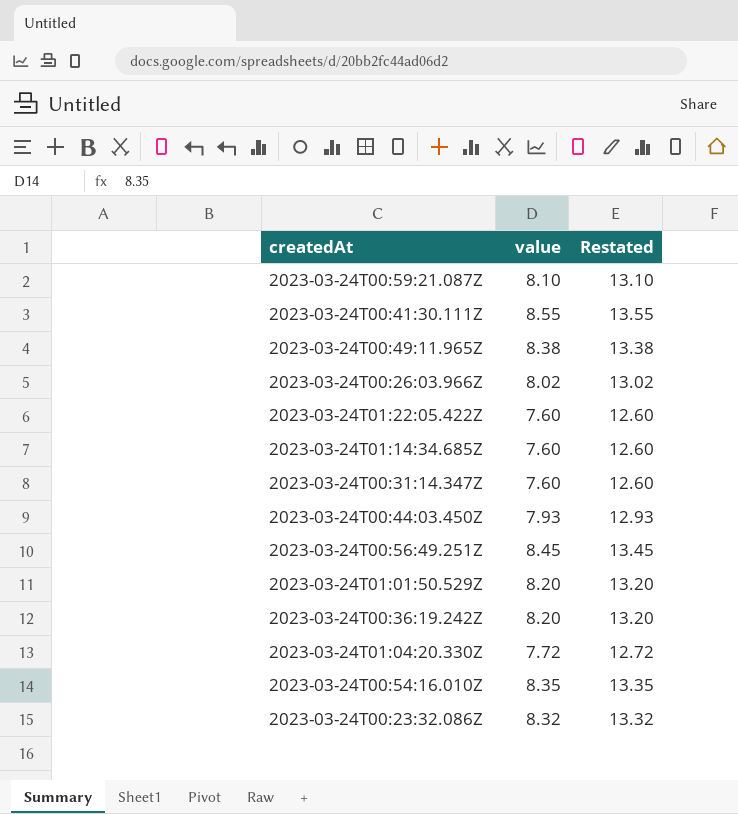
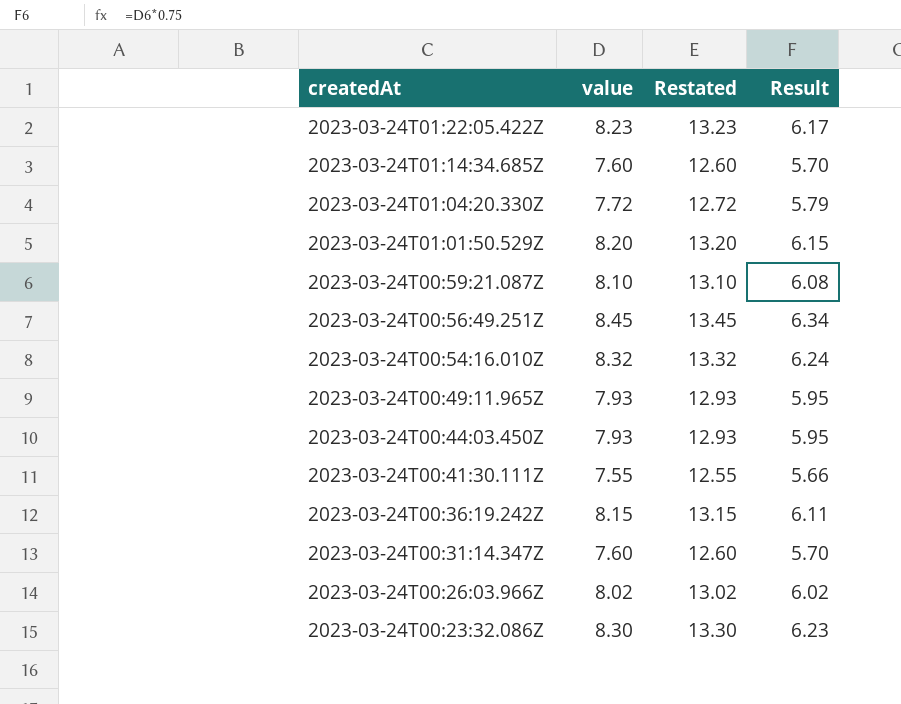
row order: none -> createdAt descending
column Result | formula: none -> [value] * 0.75
2023-03-24T01:22:05.422Z | value: 7.60 -> 8.23
2023-03-24T01:22:05.422Z | Restated: 12.60 -> 13.23
2023-03-24T00:54:16.010Z | value: 8.35 -> 8.32
2023-03-24T00:54:16.010Z | Restated: 13.35 -> 13.32
2023-03-24T00:49:11.965Z | value: 8.38 -> 7.93
2023-03-24T00:49:11.965Z | Restated: 13.38 -> 12.93
2023-03-24T00:41:30.111Z | value: 8.55 -> 7.55
2023-03-24T00:41:30.111Z | Restated: 13.55 -> 12.55
2023-03-24T00:36:19.242Z | value: 8.20 -> 8.15
2023-03-24T00:36:19.242Z | Restated: 13.20 -> 13.15
2023-03-24T00:23:32.086Z | value: 8.32 -> 8.30
2023-03-24T00:23:32.086Z | Restated: 13.32 -> 13.30

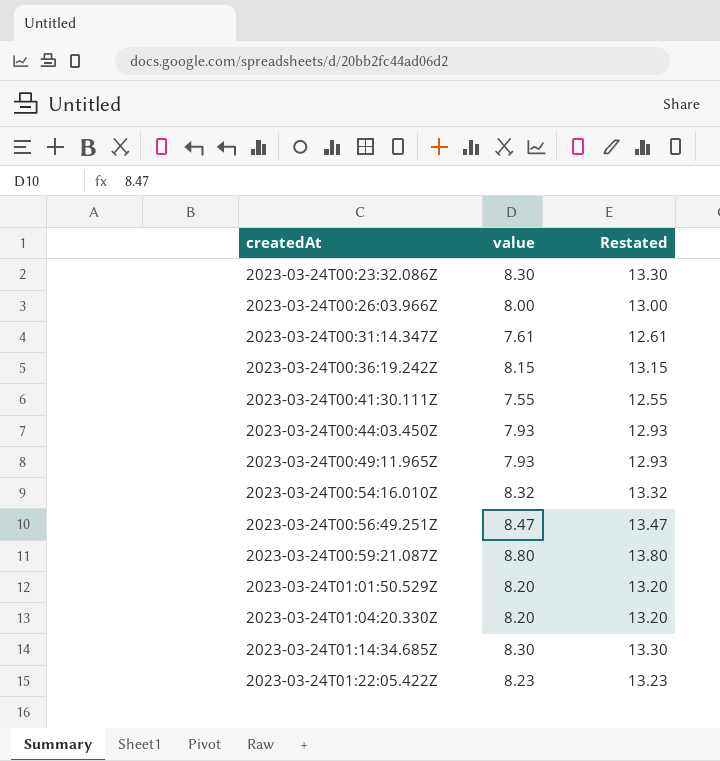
row order: createdAt descending -> createdAt ascending
column Result | formula: [value] * 0.75 -> none
2023-03-24T00:26:03.966Z | value: 8.02 -> 8.00
2023-03-24T00:26:03.966Z | Restated: 13.02 -> 13.00
2023-03-24T00:31:14.347Z | value: 7.60 -> 7.61
2023-03-24T00:31:14.347Z | Restated: 12.60 -> 12.61
2023-03-24T00:56:49.251Z | value: 8.45 -> 8.47
2023-03-24T00:56:49.251Z | Restated: 13.45 -> 13.47
2023-03-24T00:59:21.087Z | value: 8.10 -> 8.80
2023-03-24T00:59:21.087Z | Restated: 13.10 -> 13.80
2023-03-24T01:04:20.330Z | value: 7.72 -> 8.20
2023-03-24T01:04:20.330Z | Restated: 12.72 -> 13.20
2023-03-24T01:14:34.685Z | value: 7.60 -> 8.30
2023-03-24T01:14:34.685Z | Restated: 12.60 -> 13.30

